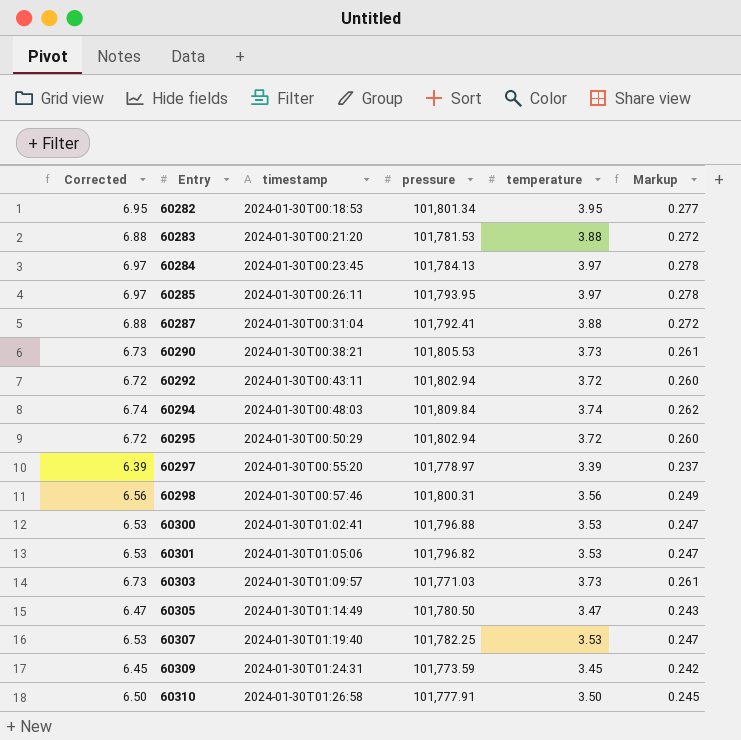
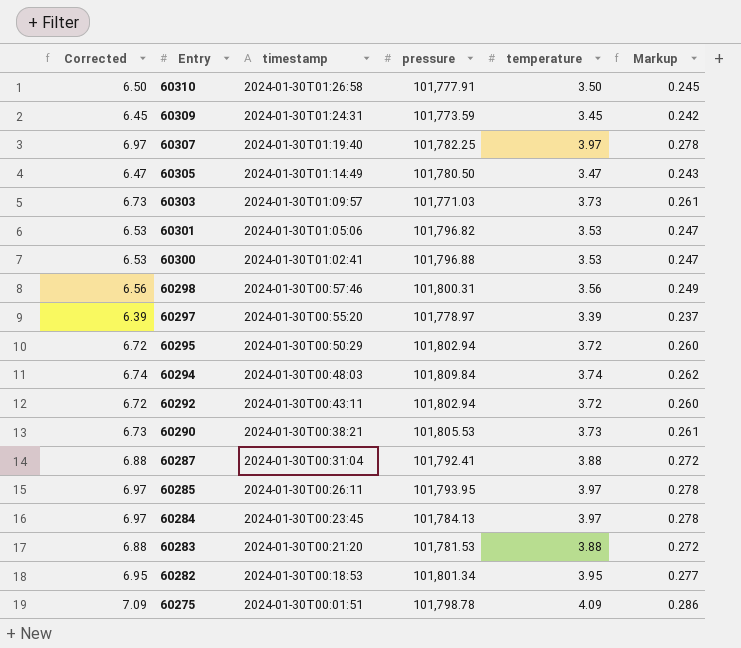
row order: Entry ascending -> Entry descending
60307 | Corrected: 6.53 -> 6.97
60307 | temperature: 3.53 -> 3.97
60307 | Markup: 0.247 -> 0.278
row 60275: none -> 7.09 | 2024-01-30T00:01:51 | 101,798.78 | 4.09 | 0.286

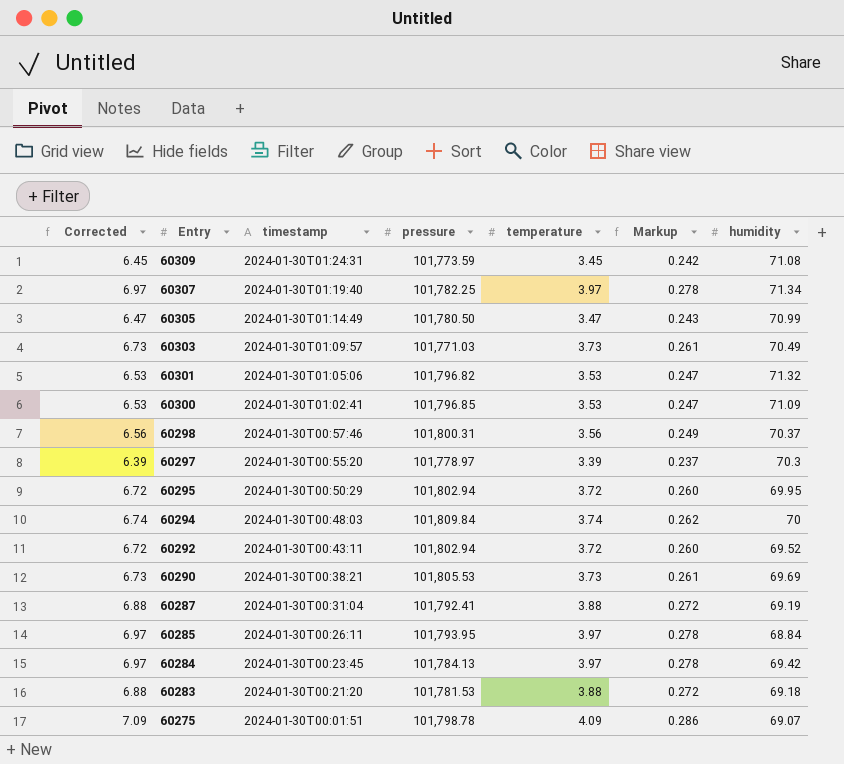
column humidity | position: none -> 7
row 60310: 6.50 | 2024-01-30T01:26:58 | 101,777.91 | 3.50 | 0.245 -> none
row 60282: 6.95 | 2024-01-30T00:18:53 | 101,801.34 | 3.95 | 0.277 -> none
60300 | pressure: 101,796.88 -> 101,796.85

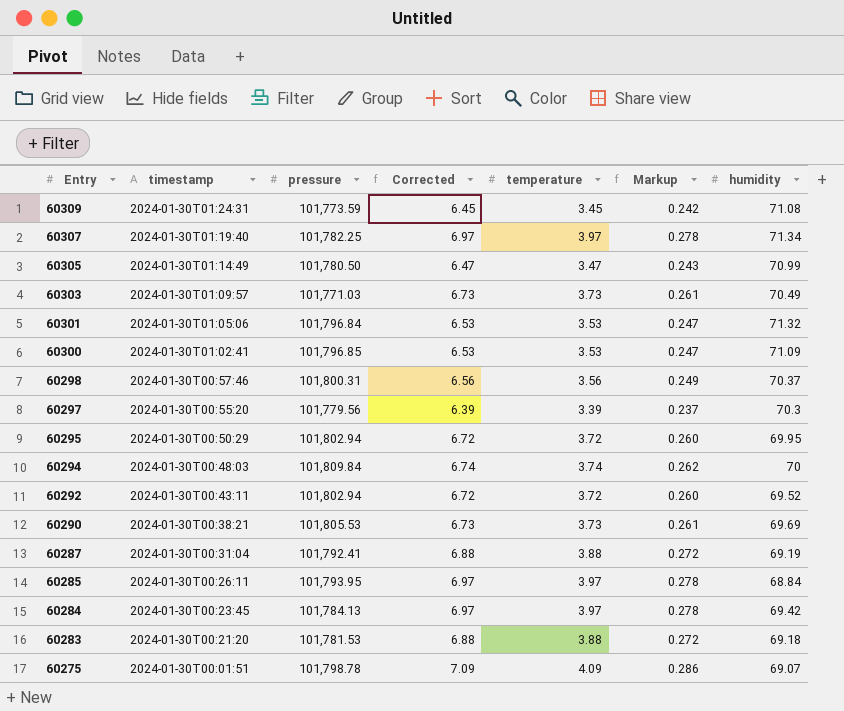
column Corrected | position: 1 -> 4
60301 | pressure: 101,796.82 -> 101,796.84
60297 | pressure: 101,778.97 -> 101,779.56

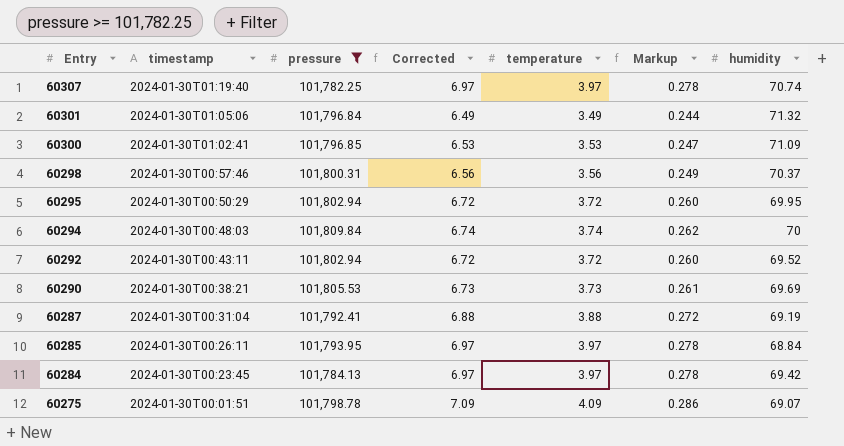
filter: none -> pressure >= 101,782.25
60307 | humidity: 71.34 -> 70.74
60301 | Corrected: 6.53 -> 6.49
60301 | temperature: 3.53 -> 3.49
60301 | Markup: 0.247 -> 0.244

